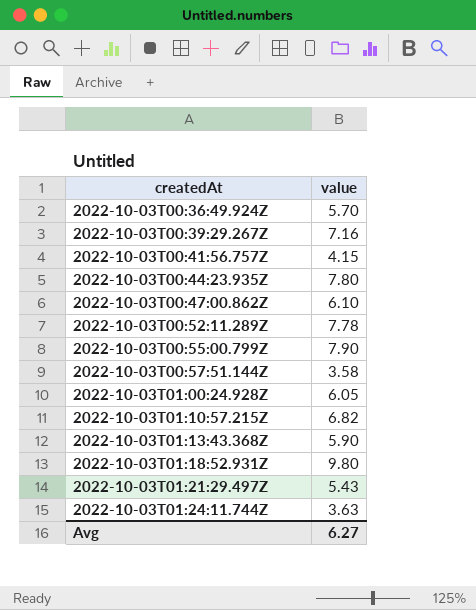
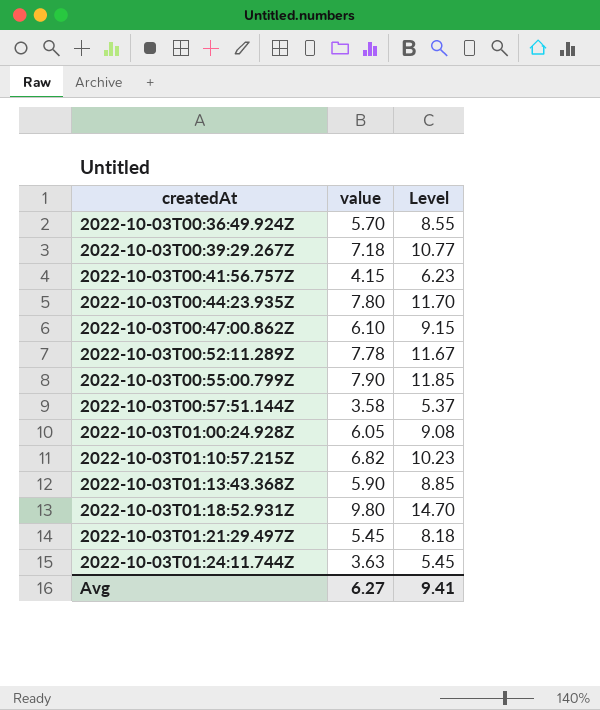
column Level | formula: none -> [value] * 1.5
2022-10-03T00:39:29.267Z | value: 7.16 -> 7.18
2022-10-03T01:21:29.497Z | value: 5.43 -> 5.45

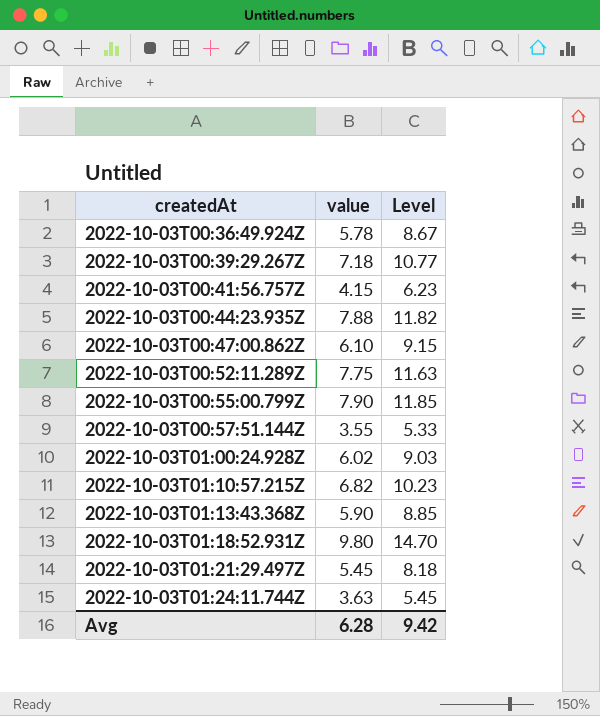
2022-10-03T00:36:49.924Z | value: 5.70 -> 5.78
2022-10-03T00:36:49.924Z | Level: 8.55 -> 8.67
2022-10-03T00:44:23.935Z | value: 7.80 -> 7.88
2022-10-03T00:44:23.935Z | Level: 11.70 -> 11.82
2022-10-03T00:52:11.289Z | value: 7.78 -> 7.75
2022-10-03T00:52:11.289Z | Level: 11.67 -> 11.63
2022-10-03T00:57:51.144Z | value: 3.58 -> 3.55
2022-10-03T00:57:51.144Z | Level: 5.37 -> 5.33
2022-10-03T01:00:24.928Z | value: 6.05 -> 6.02
2022-10-03T01:00:24.928Z | Level: 9.08 -> 9.03
Avg | value: 6.27 -> 6.28
Avg | Level: 9.41 -> 9.42

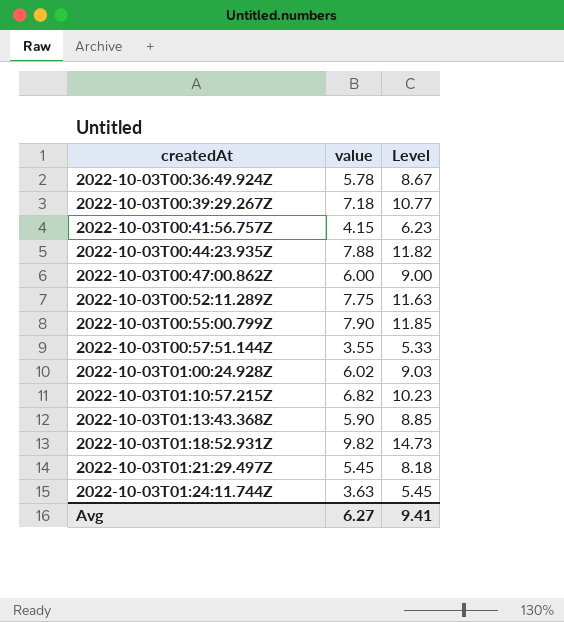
2022-10-03T00:47:00.862Z | value: 6.10 -> 6.00
2022-10-03T00:47:00.862Z | Level: 9.15 -> 9.00
2022-10-03T01:18:52.931Z | value: 9.80 -> 9.82
2022-10-03T01:18:52.931Z | Level: 14.70 -> 14.73
Avg | value: 6.28 -> 6.27
Avg | Level: 9.42 -> 9.41

